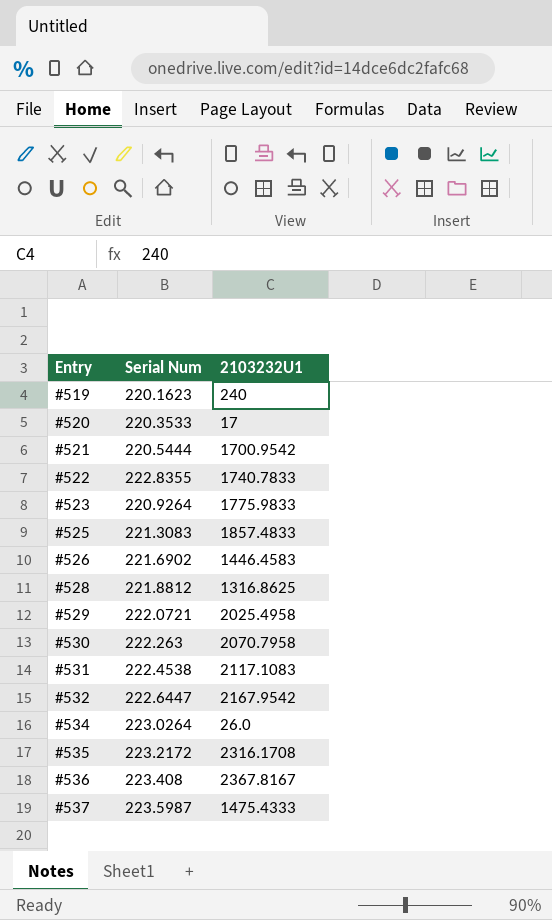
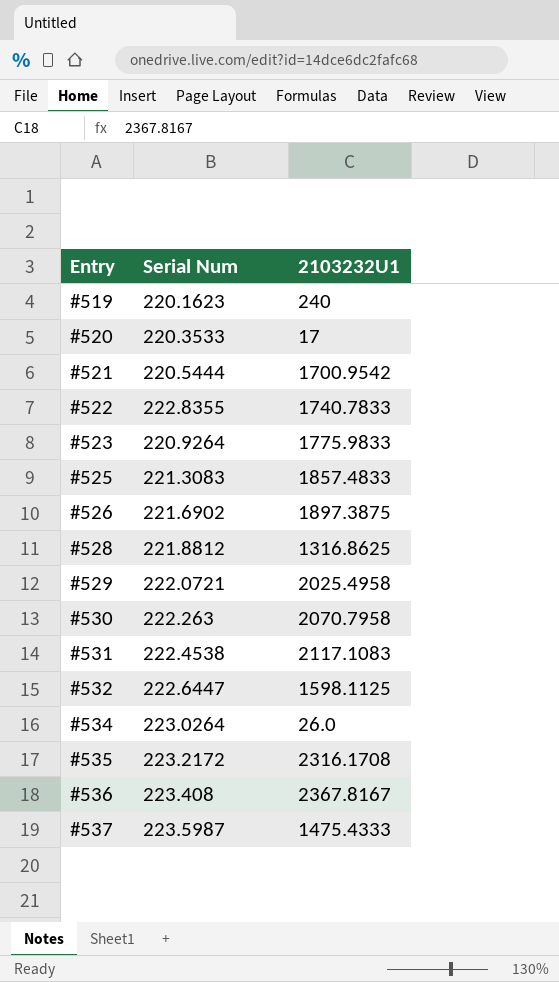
#526 | 2103232U1: 1446.4583 -> 1897.3875
#532 | 2103232U1: 2167.9542 -> 1598.1125

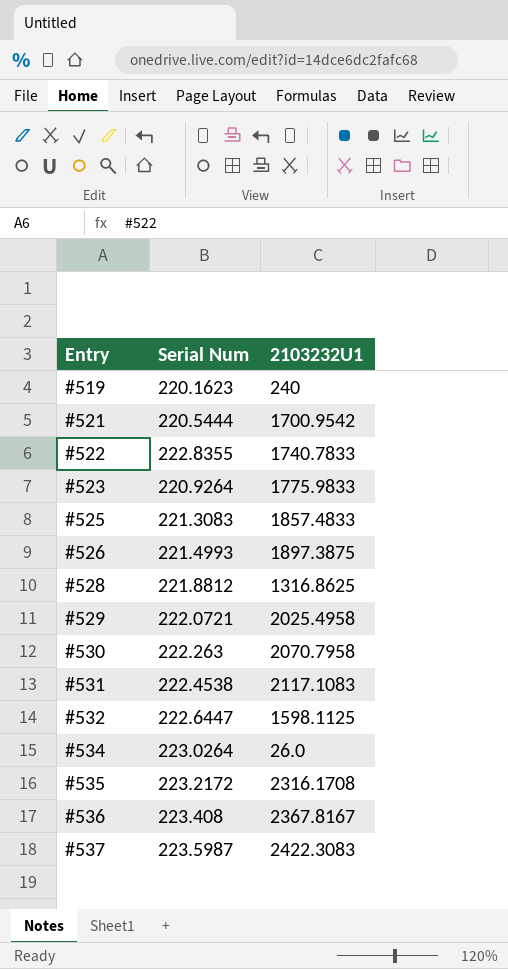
row #520: 220.3533 | 17 -> none
#526 | Serial Num: 221.6902 -> 221.4993
#537 | 2103232U1: 1475.4333 -> 2422.3083

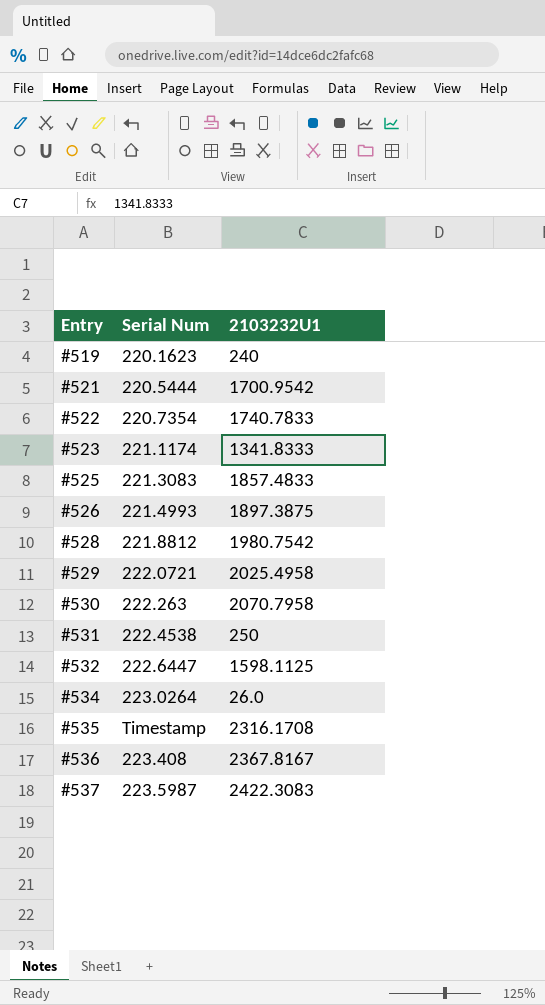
#522 | Serial Num: 222.8355 -> 220.7354
#523 | Serial Num: 220.9264 -> 221.1174
#523 | 2103232U1: 1775.9833 -> 1341.8333
#528 | 2103232U1: 1316.8625 -> 1980.7542
#531 | 2103232U1: 2117.1083 -> 250
#535 | Serial Num: 223.2172 -> Timestamp

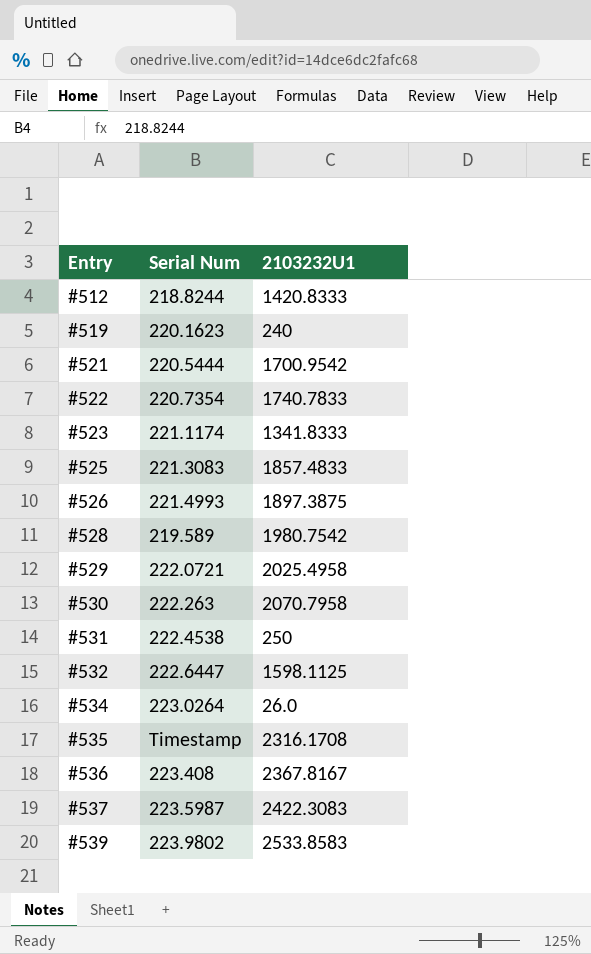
row #512: none -> 218.8244 | 1420.8333
#528 | Serial Num: 221.8812 -> 219.589
row #539: none -> 223.9802 | 2533.8583

